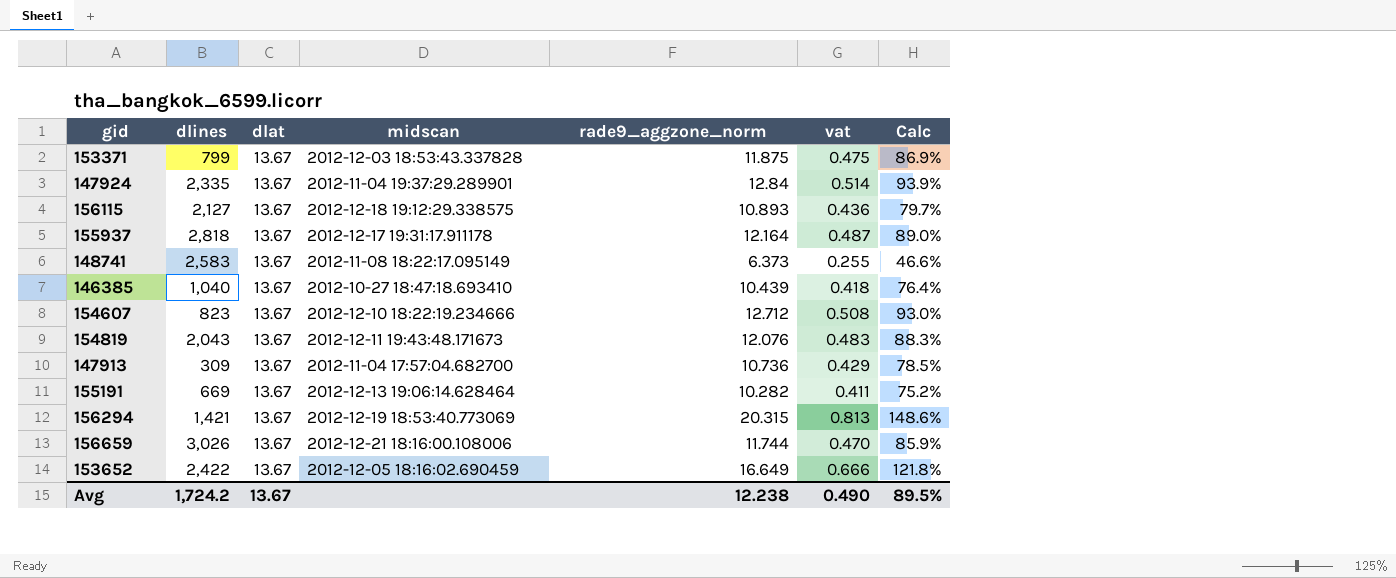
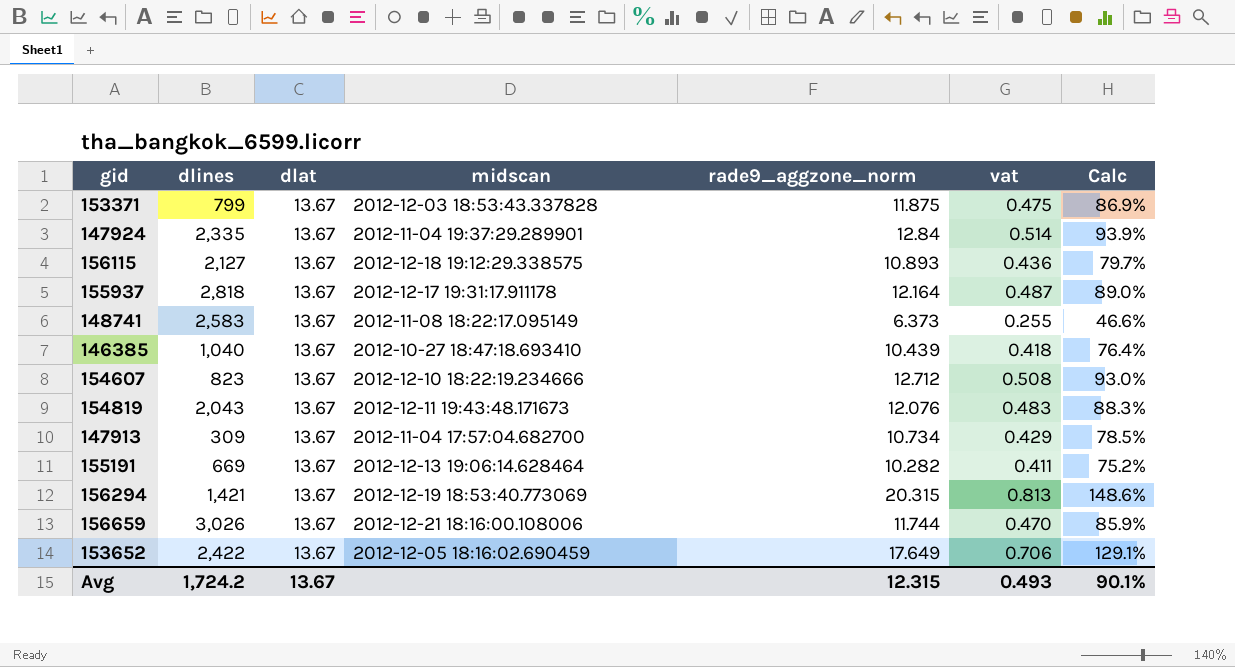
147913 | rade9_aggzone_norm: 10.736 -> 10.734
153652 | rade9_aggzone_norm: 16.649 -> 17.649
153652 | vat: 0.666 -> 0.706
153652 | Calc: 121.8% -> 129.1%
Avg | rade9_aggzone_norm: 12.238 -> 12.315
Avg | vat: 0.490 -> 0.493
Avg | Calc: 89.5% -> 90.1%

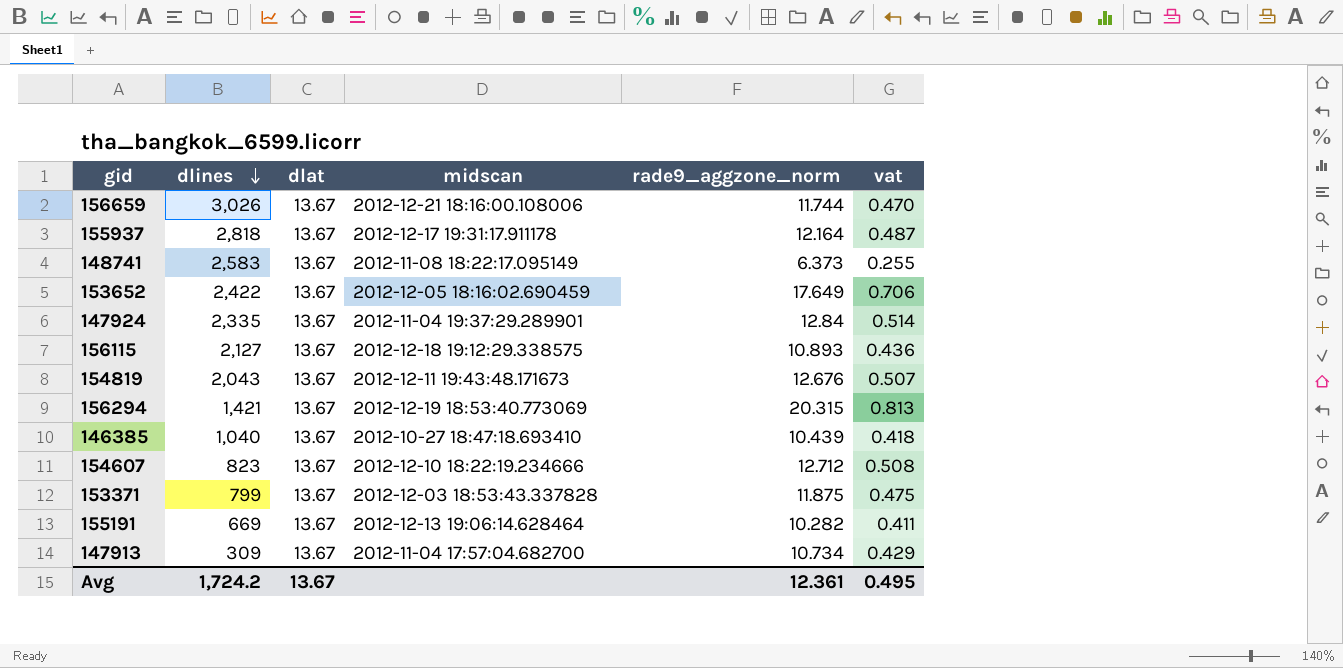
row order: none -> dlines descending
column Calc | formula: [rade9_aggzone_norm] / [dlat] -> none
154819 | rade9_aggzone_norm: 12.076 -> 12.676
154819 | vat: 0.483 -> 0.507
Avg | rade9_aggzone_norm: 12.315 -> 12.361
Avg | vat: 0.493 -> 0.495

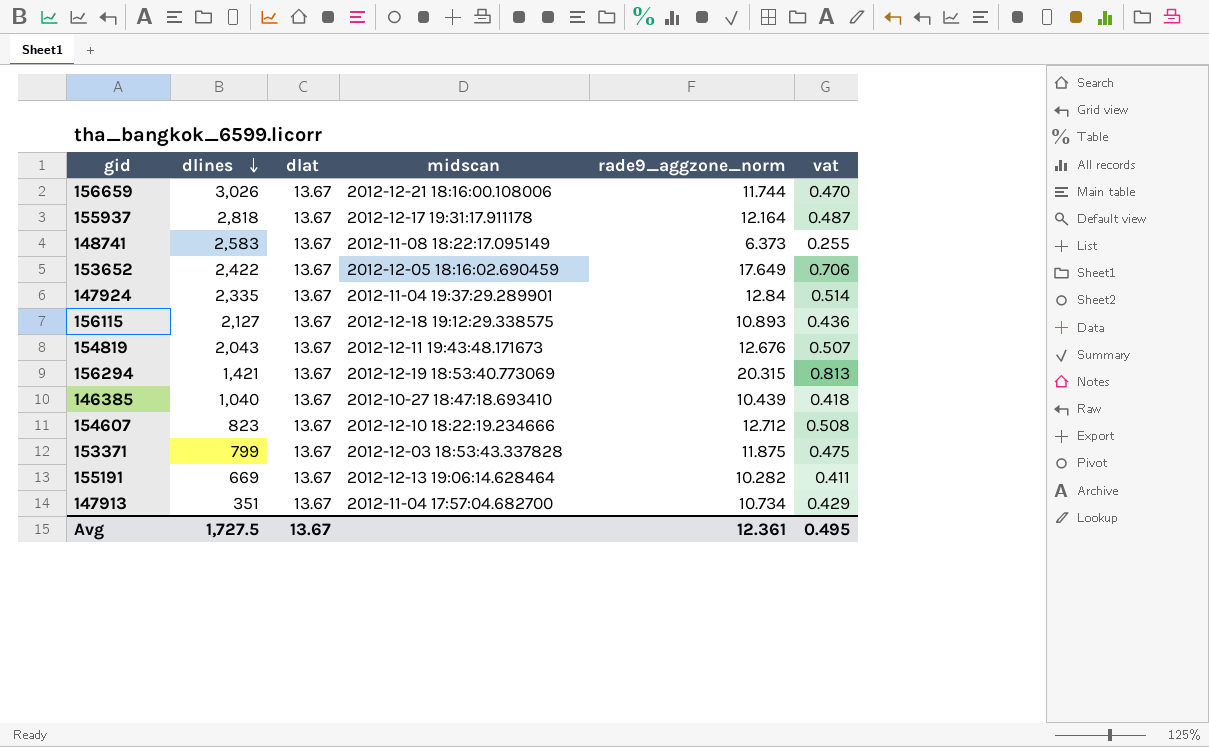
147913 | dlines: 309 -> 351
Avg | dlines: 1,724.2 -> 1,727.5

